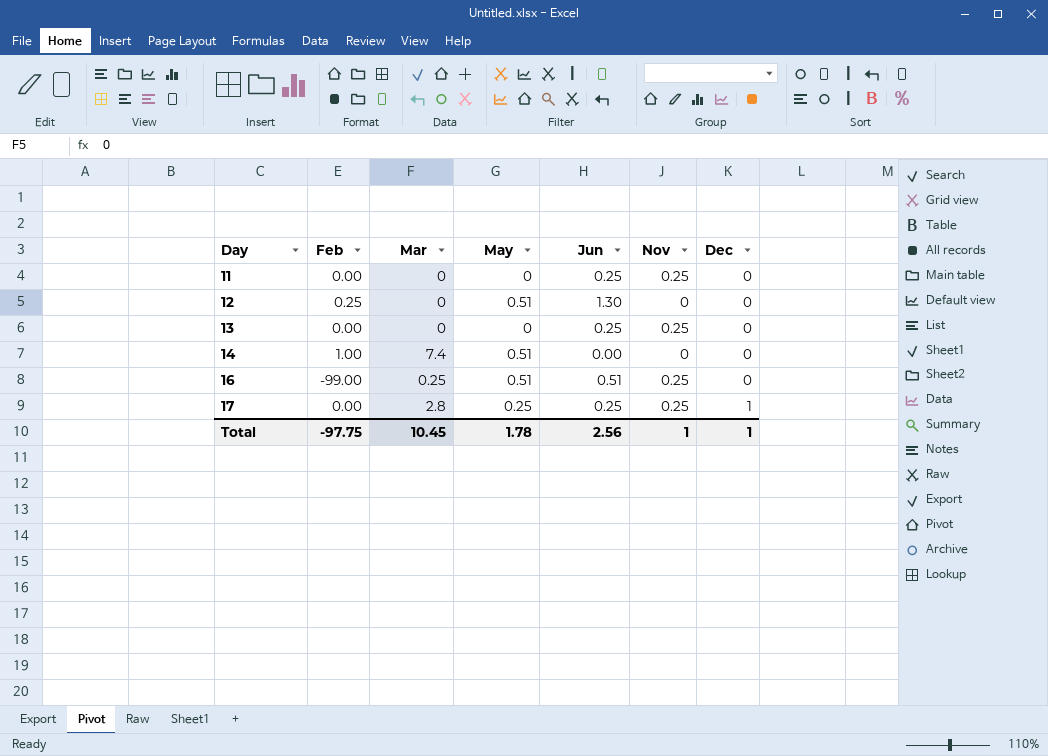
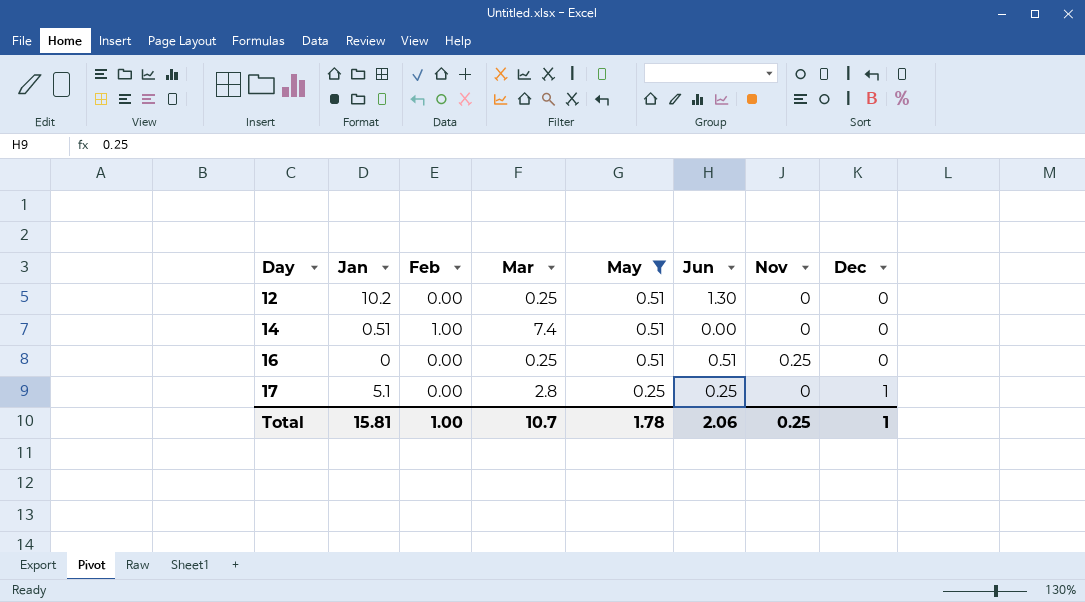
filter: none -> May != 0
column Jan | position: none -> 2
12 | Feb: 0.25 -> 0.00
12 | Mar: 0 -> 0.25
16 | Feb: -99.00 -> 0.00
17 | Nov: 0.25 -> 0
Total | Feb: -97.75 -> 1.00
Total | Mar: 10.45 -> 10.7
Total | Jun: 2.56 -> 2.06
Total | Nov: 1 -> 0.25

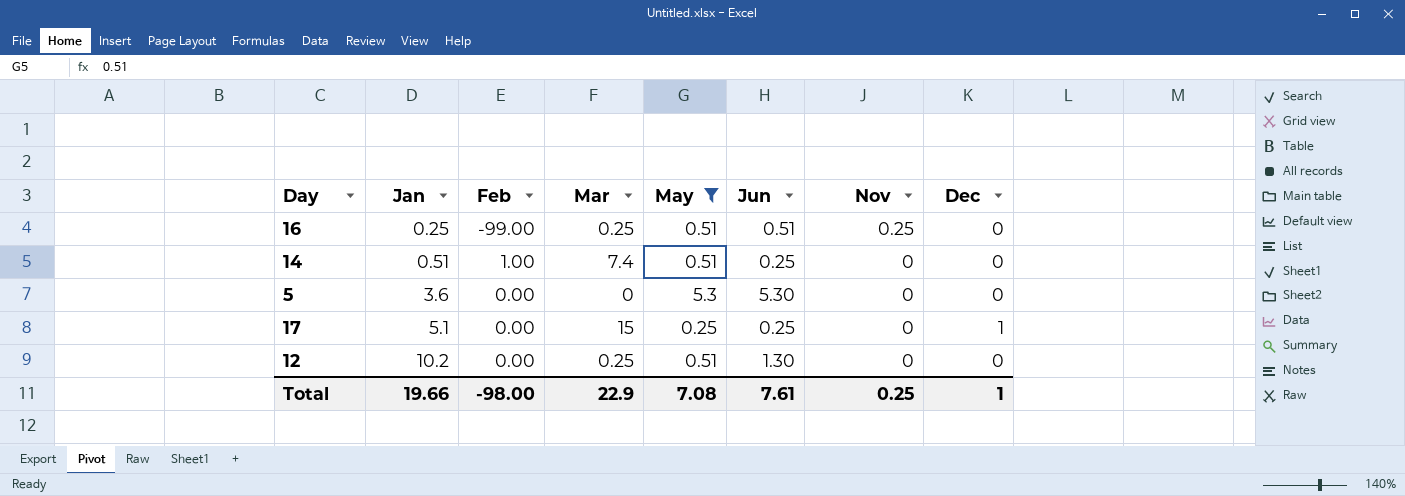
row order: Day ascending -> Jan ascending
16 | Jan: 0 -> 0.25
16 | Feb: 0.00 -> -99.00
14 | Jun: 0.00 -> 0.25
row 5: none -> 3.6 | 0.00 | 0 | 5.3 | 5.30 | 0 | 0
17 | Mar: 2.8 -> 15
Total | Jan: 15.81 -> 19.66
Total | Feb: 1.00 -> -98.00
Total | Mar: 10.7 -> 22.9
Total | May: 1.78 -> 7.08
Total | Jun: 2.06 -> 7.61

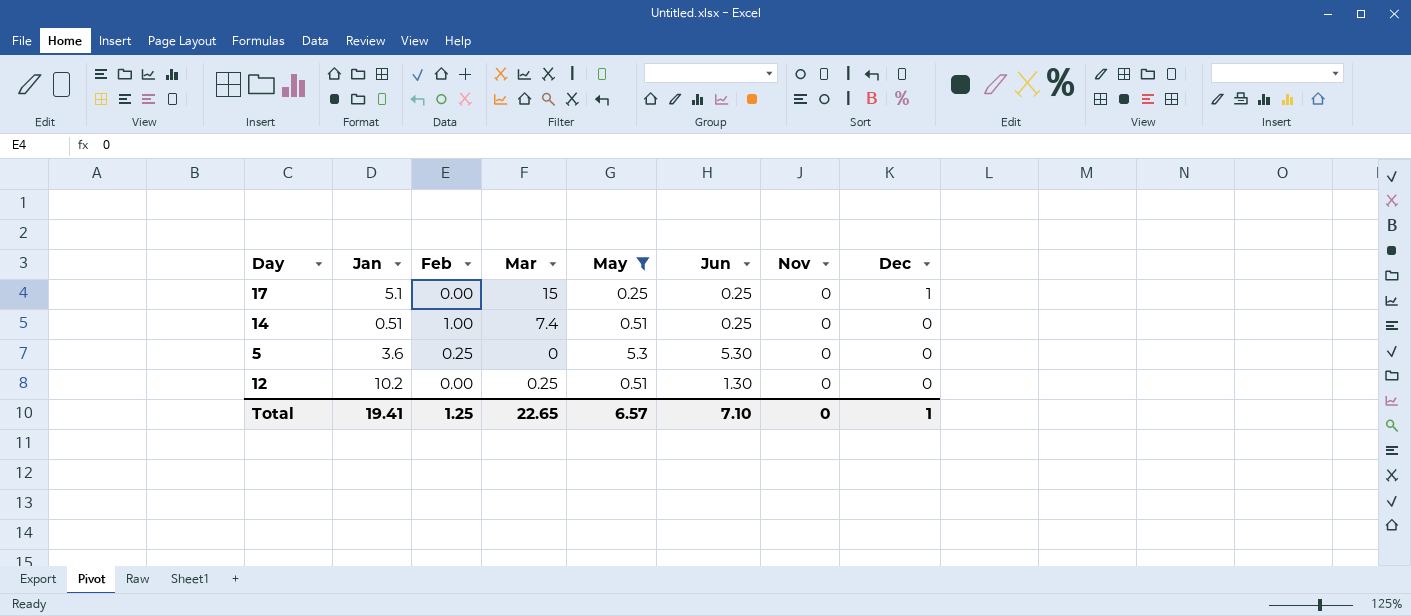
row order: Jan ascending -> Dec descending
row 16: 0.25 | -99.00 | 0.25 | 0.51 | 0.51 | 0.25 | 0 -> none
5 | Feb: 0.00 -> 0.25
Total | Jan: 19.66 -> 19.41
Total | Feb: -98.00 -> 1.25
Total | Mar: 22.9 -> 22.65
Total | May: 7.08 -> 6.57
Total | Jun: 7.61 -> 7.10
Total | Nov: 0.25 -> 0

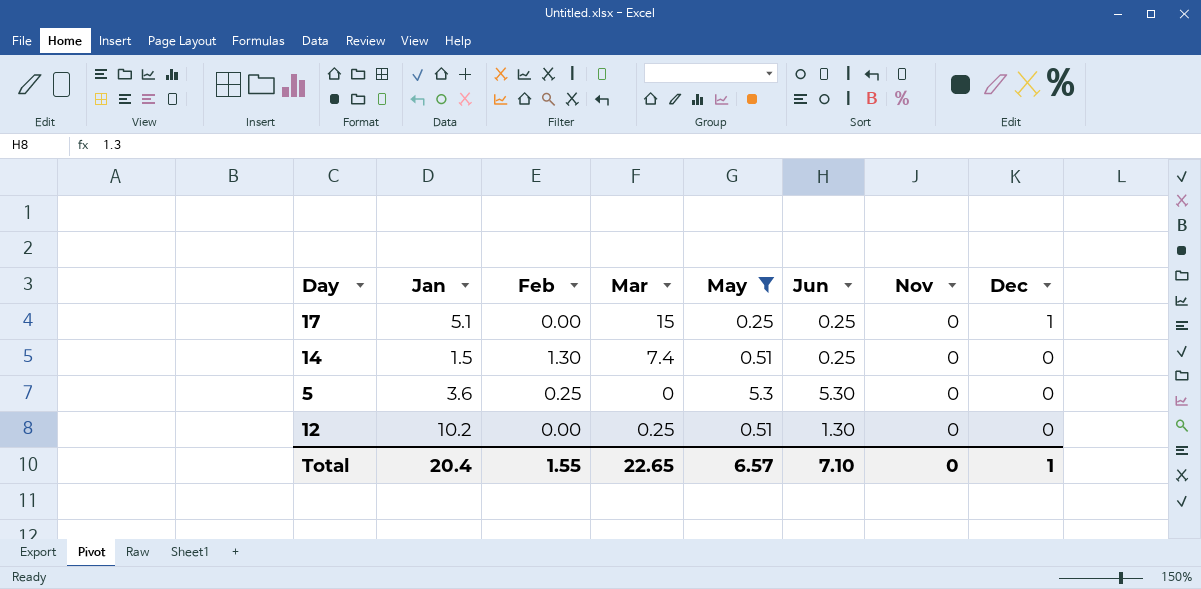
14 | Jan: 0.51 -> 1.5
14 | Feb: 1.00 -> 1.30
Total | Jan: 19.41 -> 20.4
Total | Feb: 1.25 -> 1.55

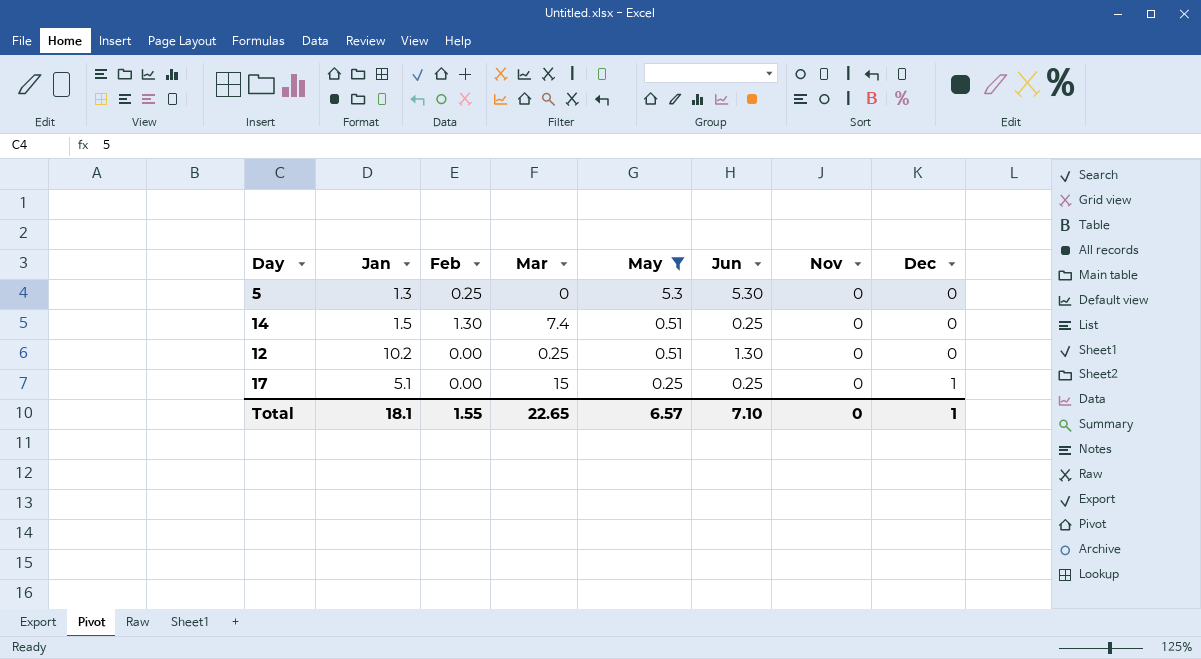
row order: Dec descending -> May descending
5 | Jan: 3.6 -> 1.3
Total | Jan: 20.4 -> 18.1

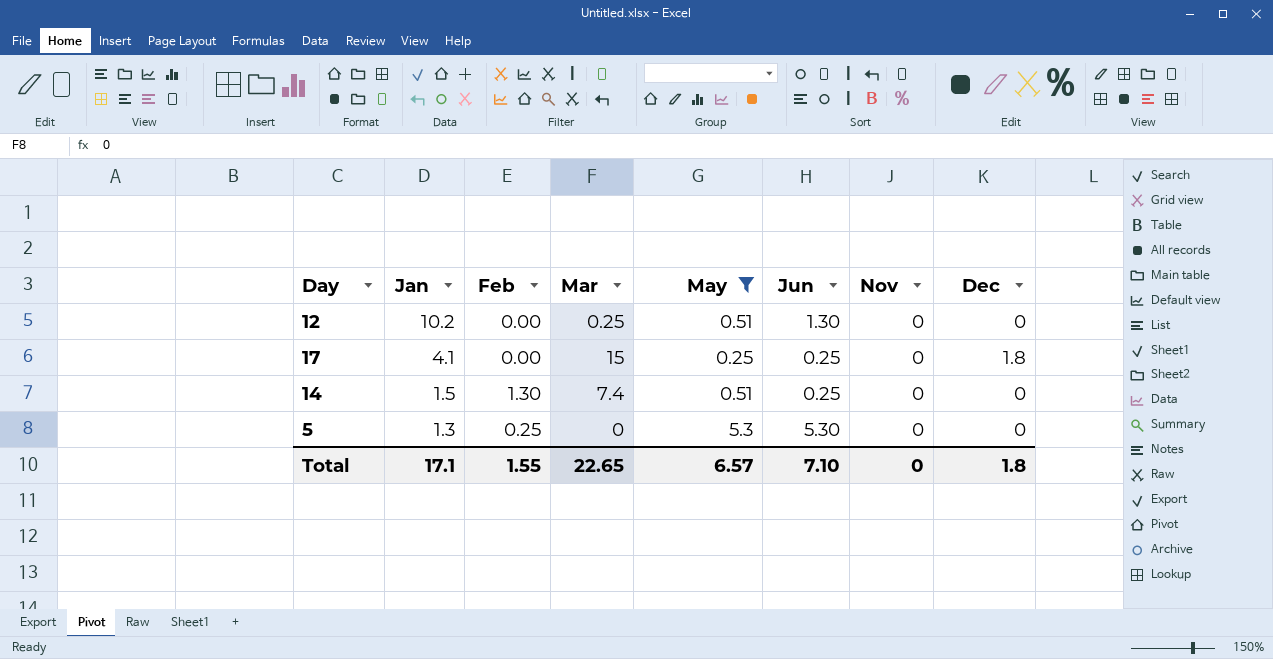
row order: May descending -> Jan descending
17 | Jan: 5.1 -> 4.1
17 | Dec: 1 -> 1.8
Total | Jan: 18.1 -> 17.1
Total | Dec: 1 -> 1.8

